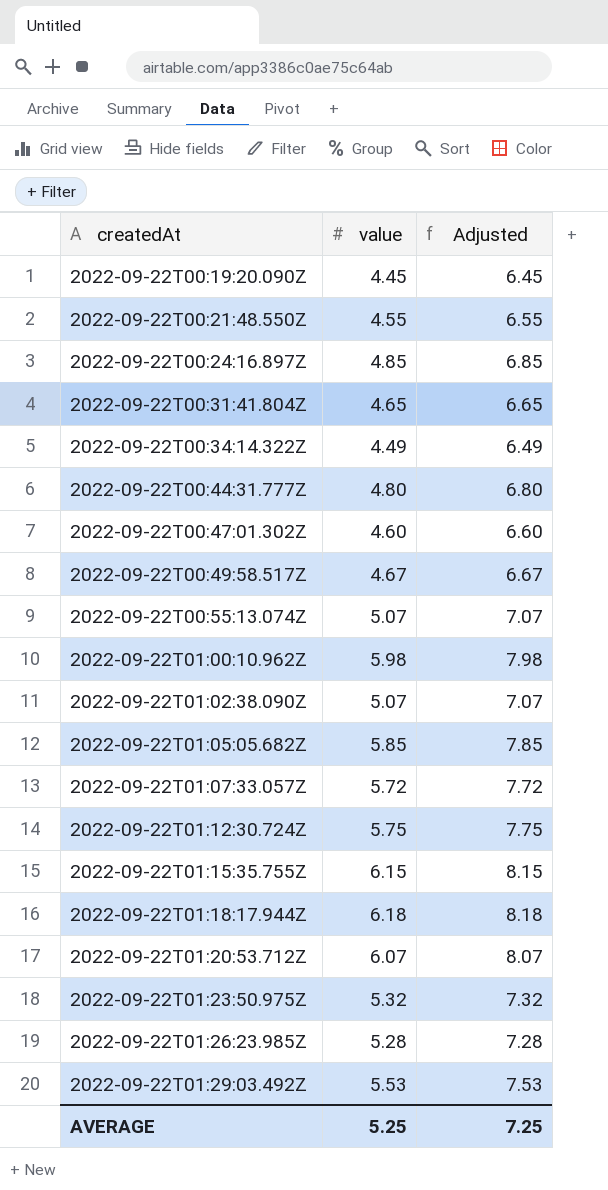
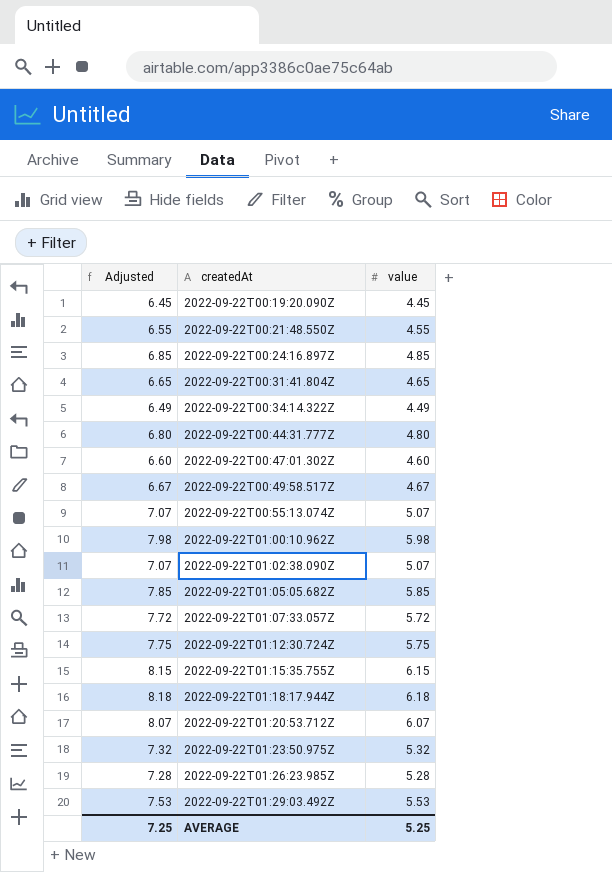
column Adjusted | position: 3 -> 1

